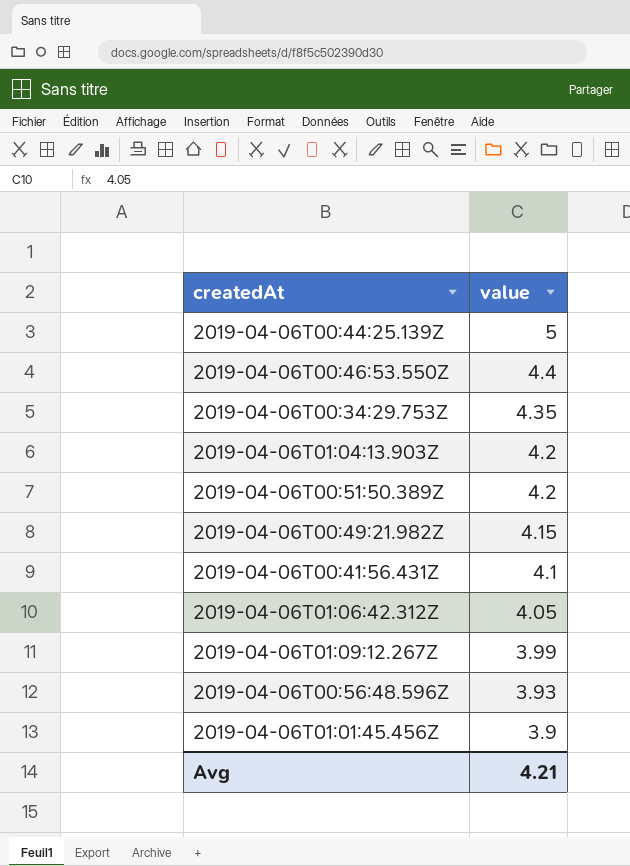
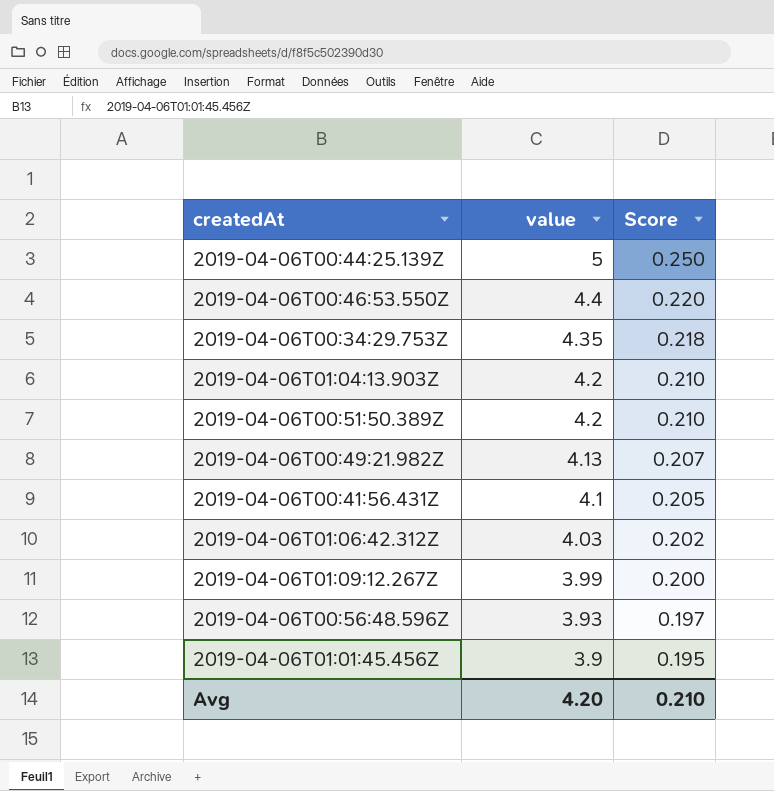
column Score | formula: none -> [value] * 0.05
2019-04-06T00:49:21.982Z | value: 4.15 -> 4.13
2019-04-06T01:06:42.312Z | value: 4.05 -> 4.03
Avg | value: 4.21 -> 4.20

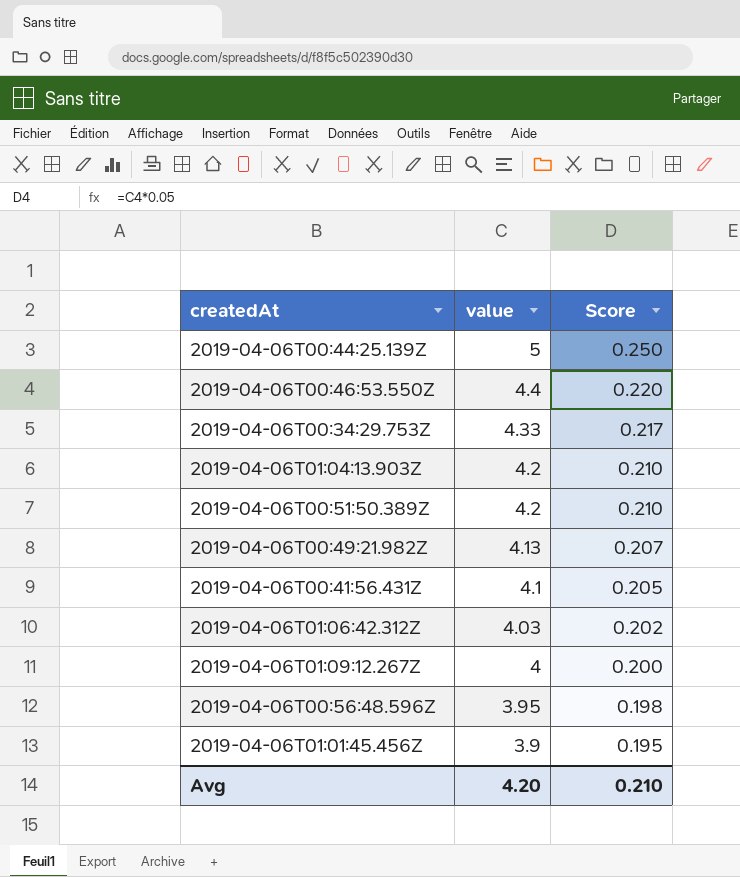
2019-04-06T00:34:29.753Z | value: 4.35 -> 4.33
2019-04-06T00:34:29.753Z | Score: 0.218 -> 0.217
2019-04-06T01:09:12.267Z | value: 3.99 -> 4
2019-04-06T00:56:48.596Z | value: 3.93 -> 3.95
2019-04-06T00:56:48.596Z | Score: 0.197 -> 0.198

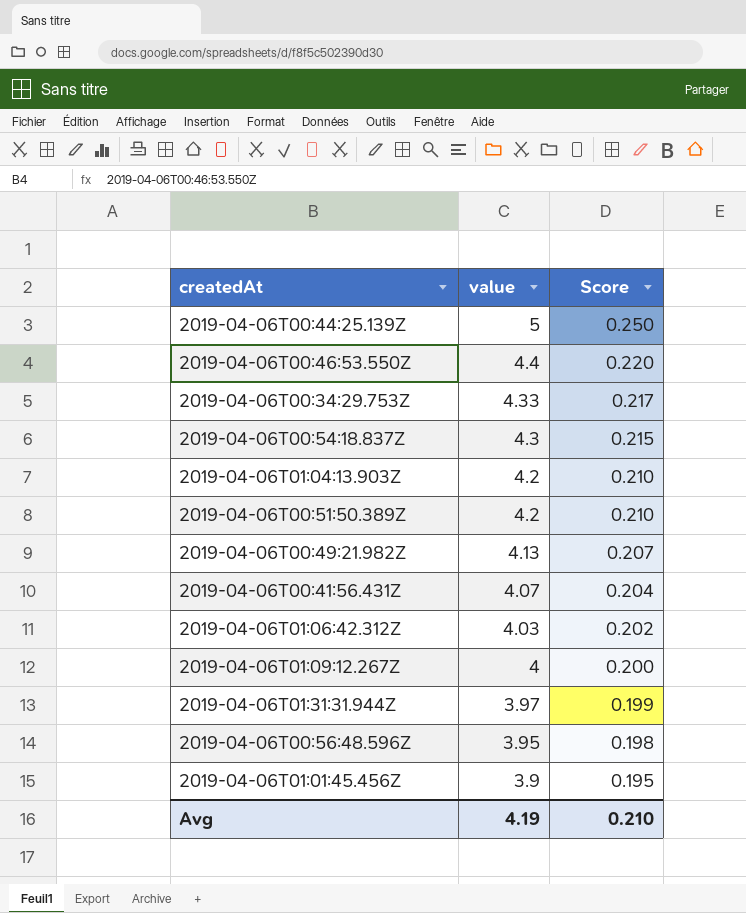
row 2019-04-06T00:54:18.837Z: none -> 4.3 | 0.215
2019-04-06T00:41:56.431Z | value: 4.1 -> 4.07
2019-04-06T00:41:56.431Z | Score: 0.205 -> 0.204
row 2019-04-06T01:31:31.944Z: none -> 3.97 | 0.199
Avg | value: 4.20 -> 4.19

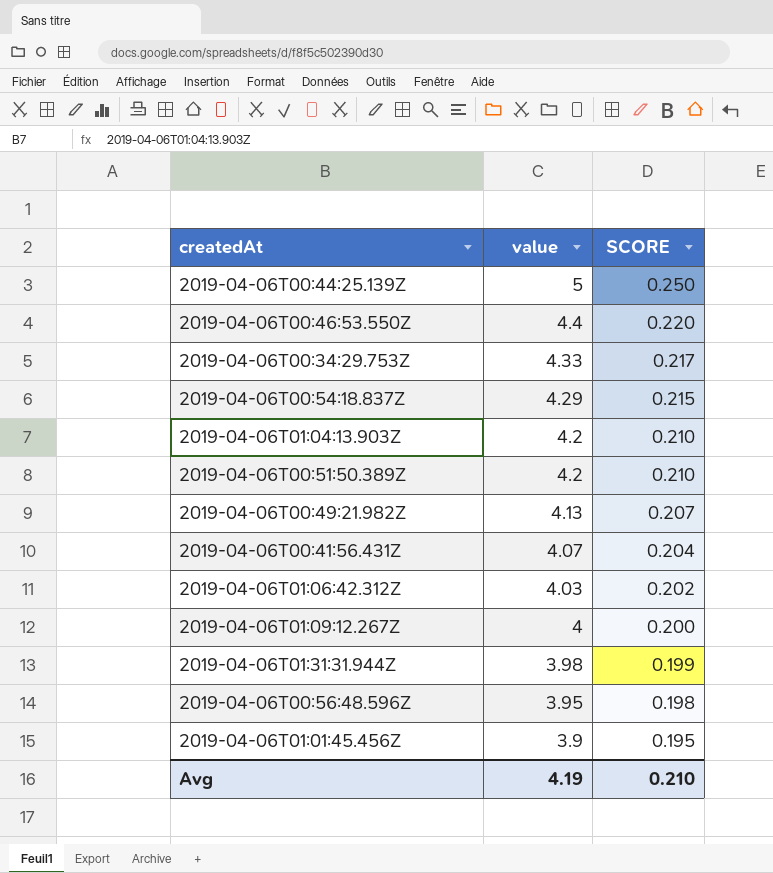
column name: Score -> SCORE
2019-04-06T00:54:18.837Z | value: 4.3 -> 4.29
2019-04-06T01:31:31.944Z | value: 3.97 -> 3.98

